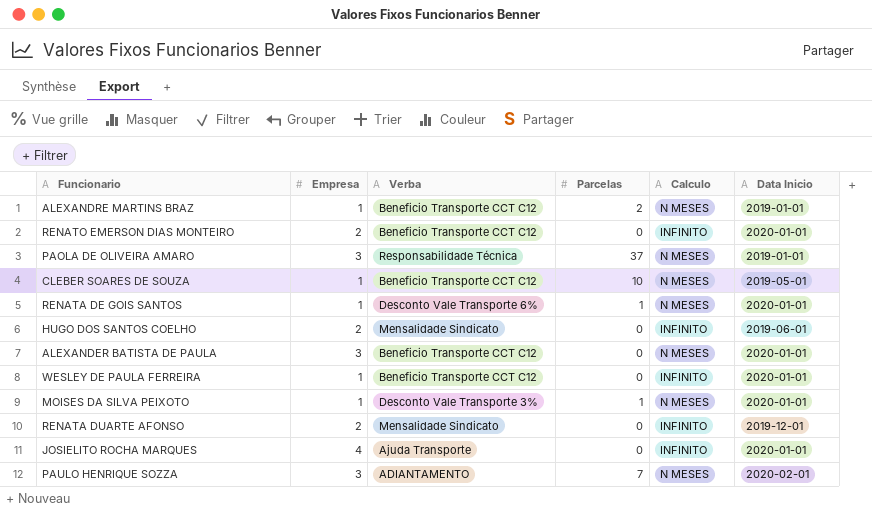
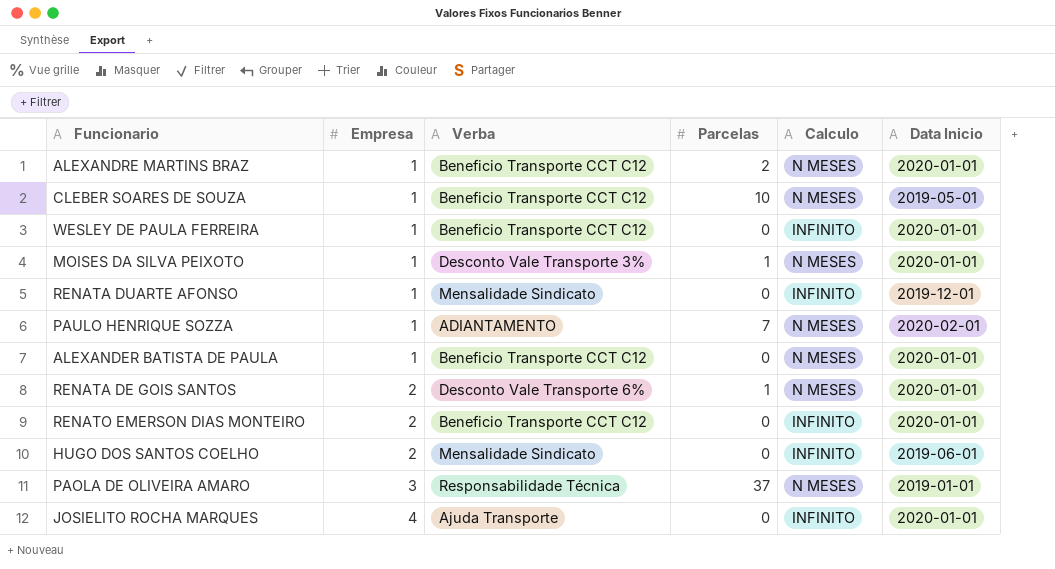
row order: none -> Empresa ascending
ALEXANDRE MARTINS BRAZ | Data Inicio: 2019-01-01 -> 2020-01-01
RENATA DUARTE AFONSO | Empresa: 2 -> 1
PAULO HENRIQUE SOZZA | Empresa: 3 -> 1
ALEXANDER BATISTA DE PAULA | Empresa: 3 -> 1
RENATA DE GOIS SANTOS | Empresa: 1 -> 2

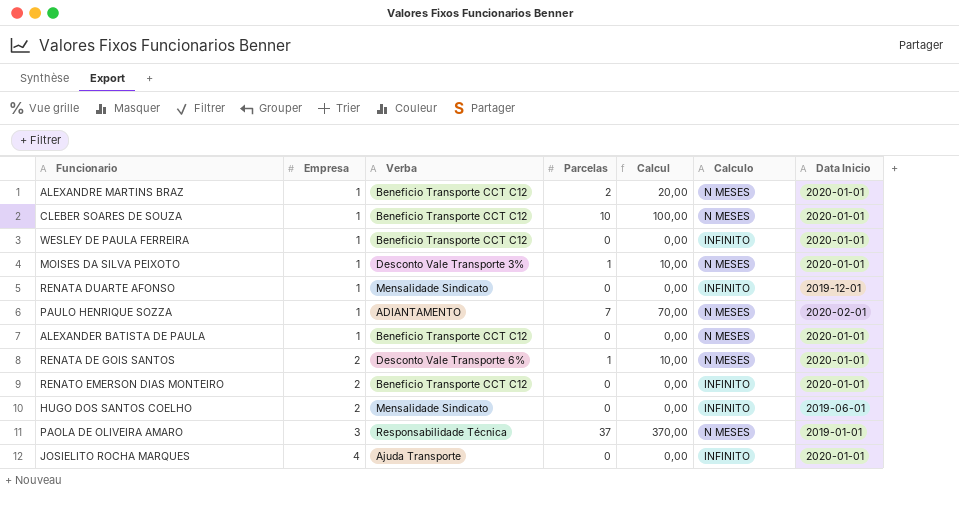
column Calcul | formula: none -> [Parcelas] * 10
CLEBER SOARES DE SOUZA | Data Inicio: 2019-05-01 -> 2020-01-01

